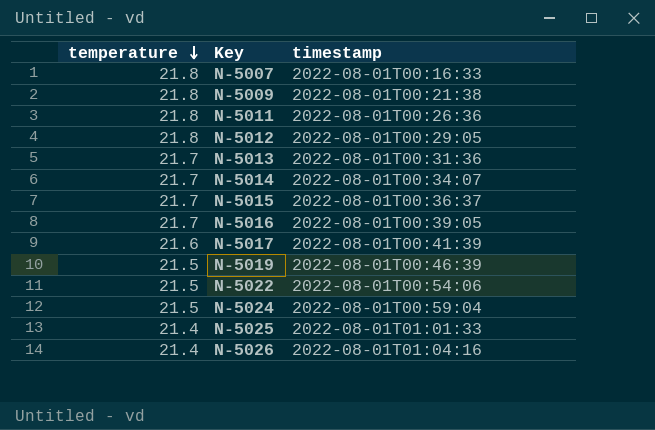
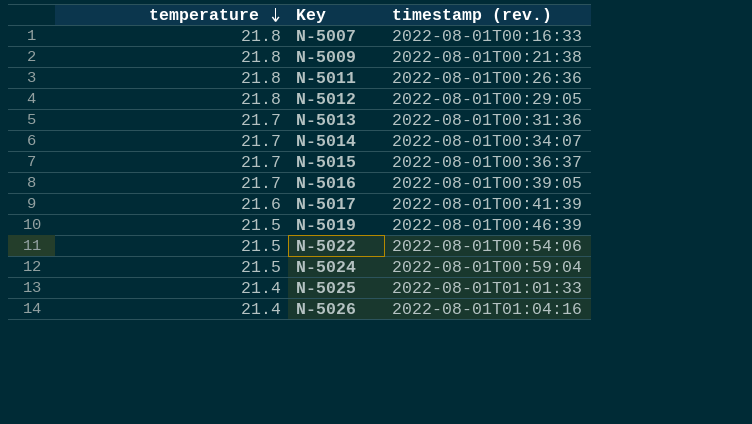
column name: timestamp -> timestamp (rev.)

